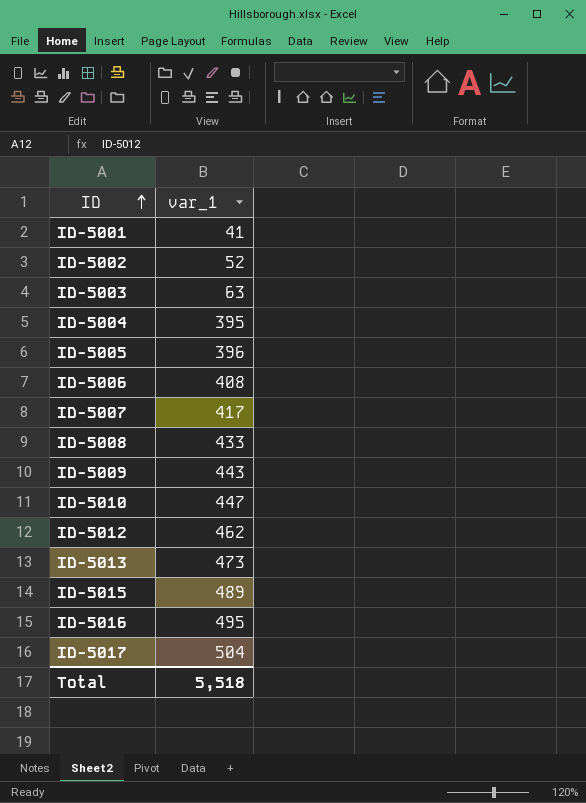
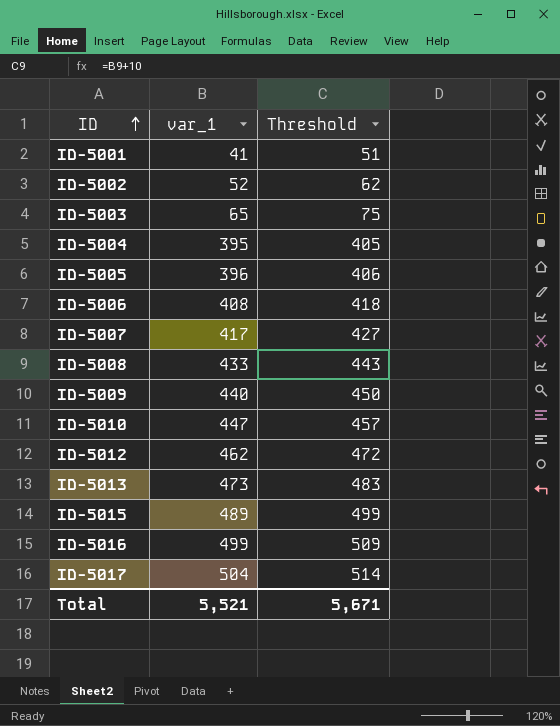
column Threshold | formula: none -> [var_1] + 10
ID-5003 | var_1: 63 -> 65
ID-5009 | var_1: 443 -> 440
ID-5016 | var_1: 495 -> 499
Total | var_1: 5,518 -> 5,521

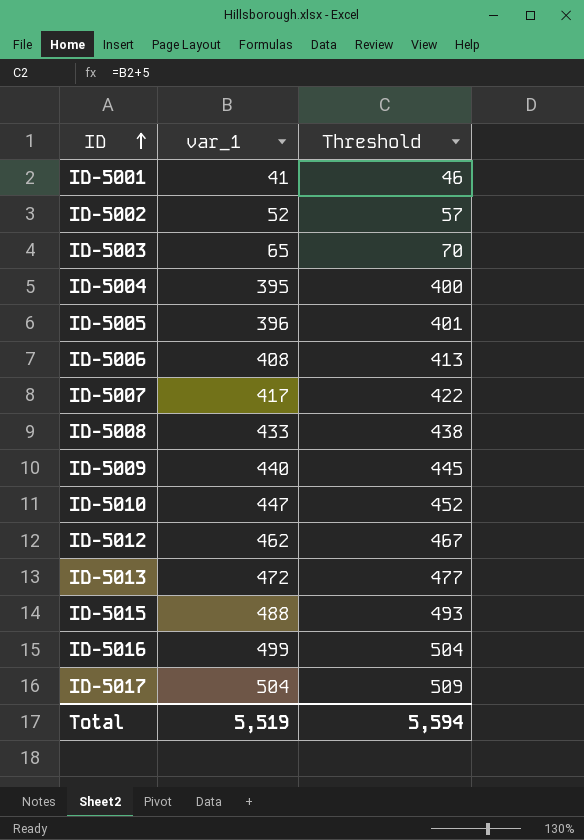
column Threshold | formula: [var_1] + 10 -> [var_1] + 5
ID-5013 | var_1: 473 -> 472
ID-5015 | var_1: 489 -> 488
Total | var_1: 5,521 -> 5,519
Total | Threshold: 5,671 -> 5,594

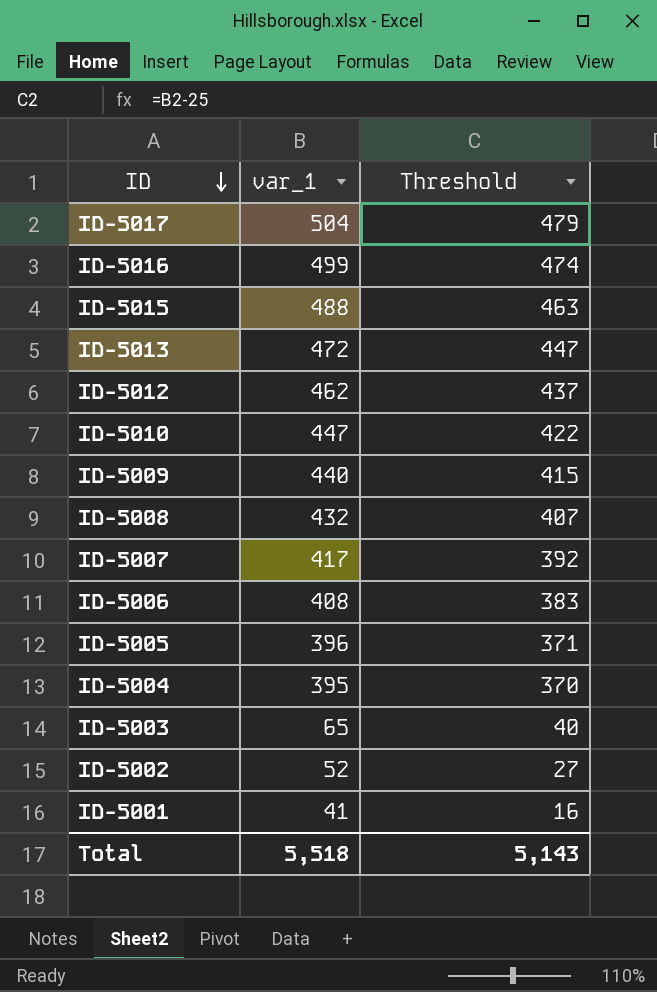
row order: ID ascending -> ID descending
column Threshold | formula: [var_1] + 5 -> [var_1] - 25
ID-5008 | var_1: 433 -> 432
Total | var_1: 5,519 -> 5,518
Total | Threshold: 5,594 -> 5,143

